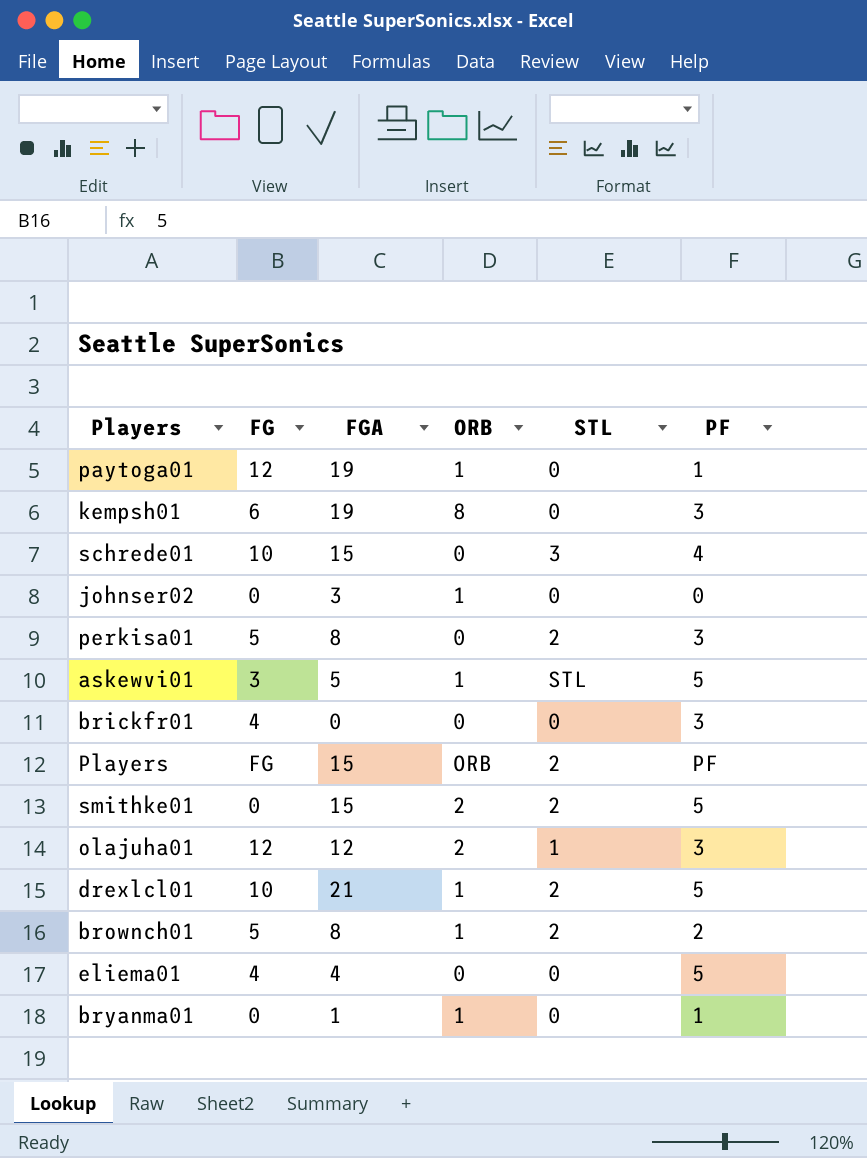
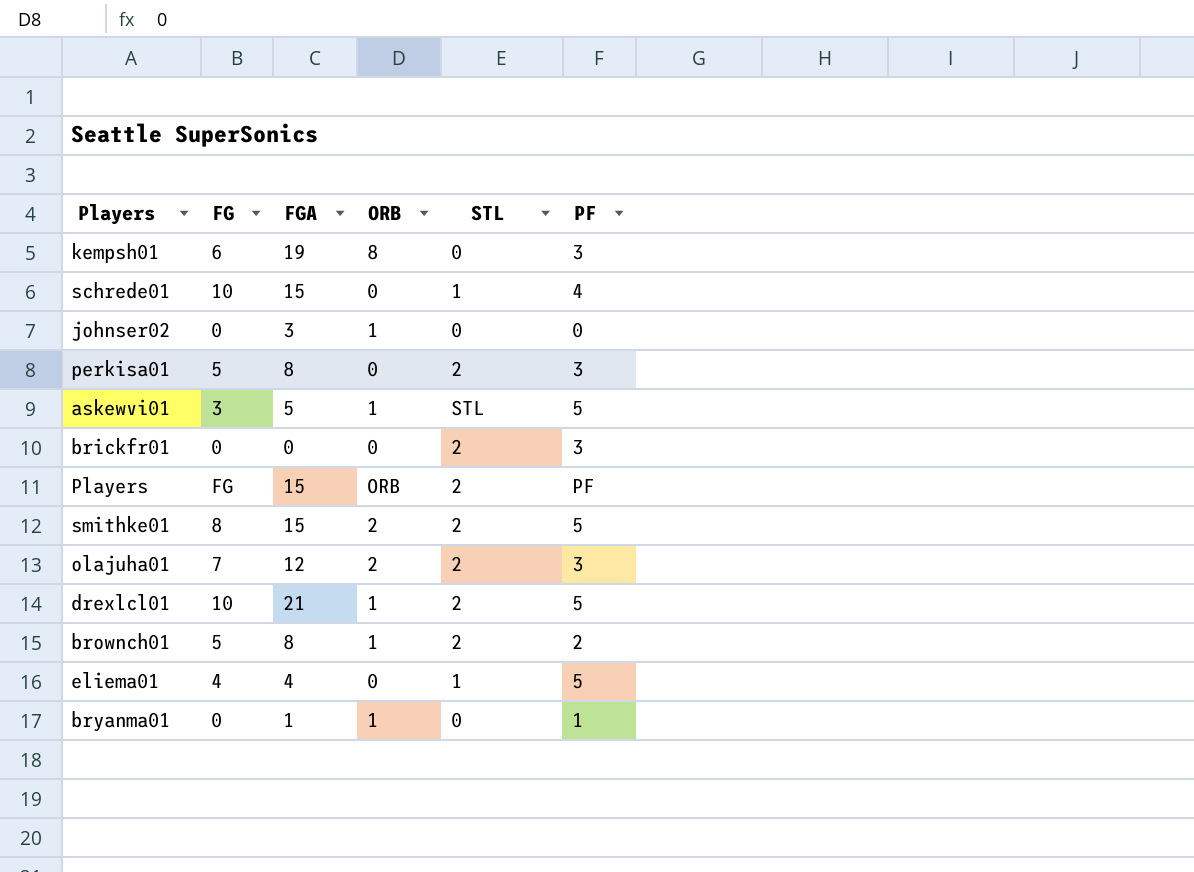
row paytoga01: 12 | 19 | 1 | 0 | 1 -> none
schrede01 | STL: 3 -> 1
brickfr01 | FG: 4 -> 0
brickfr01 | STL: 0 -> 2
smithke01 | FG: 0 -> 8
olajuha01 | FG: 12 -> 7
olajuha01 | STL: 1 -> 2
eliema01 | STL: 0 -> 1

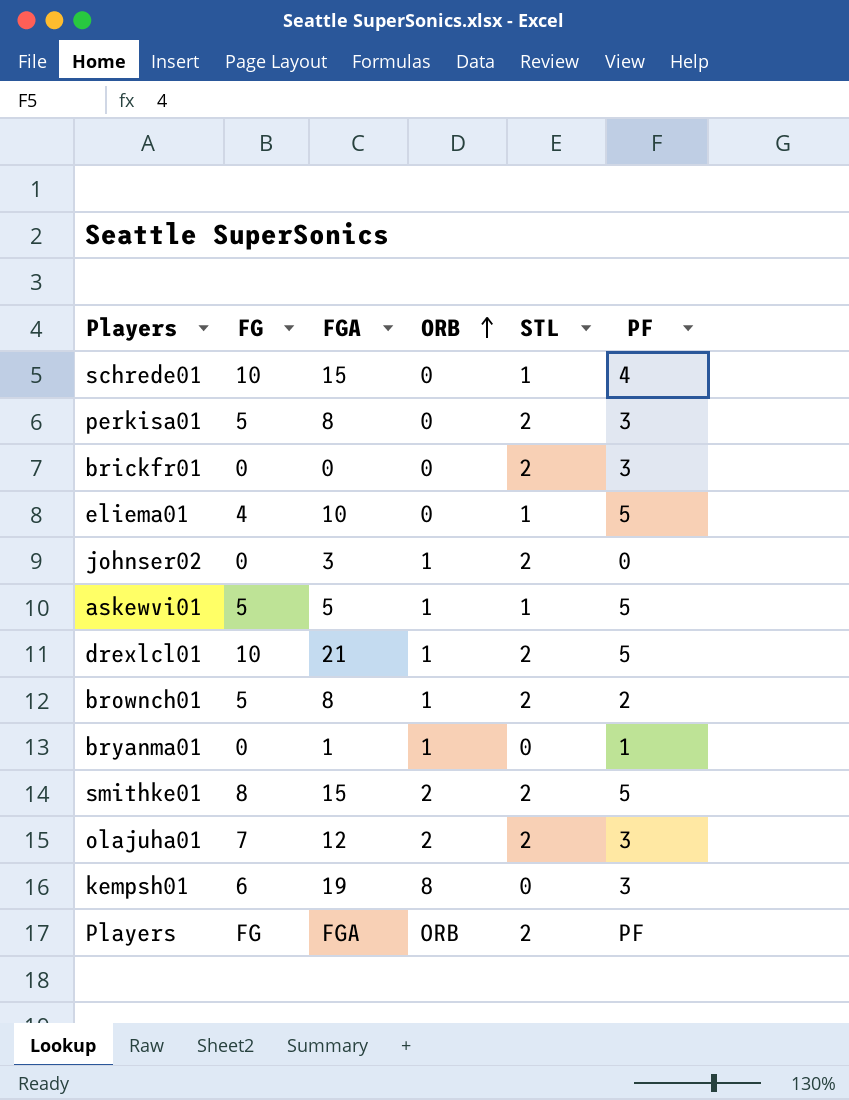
row order: none -> ORB ascending
eliema01 | FGA: 4 -> 10
johnser02 | STL: 0 -> 2
askewvi01 | FG: 3 -> 5
askewvi01 | STL: STL -> 1
Players | FGA: 15 -> FGA

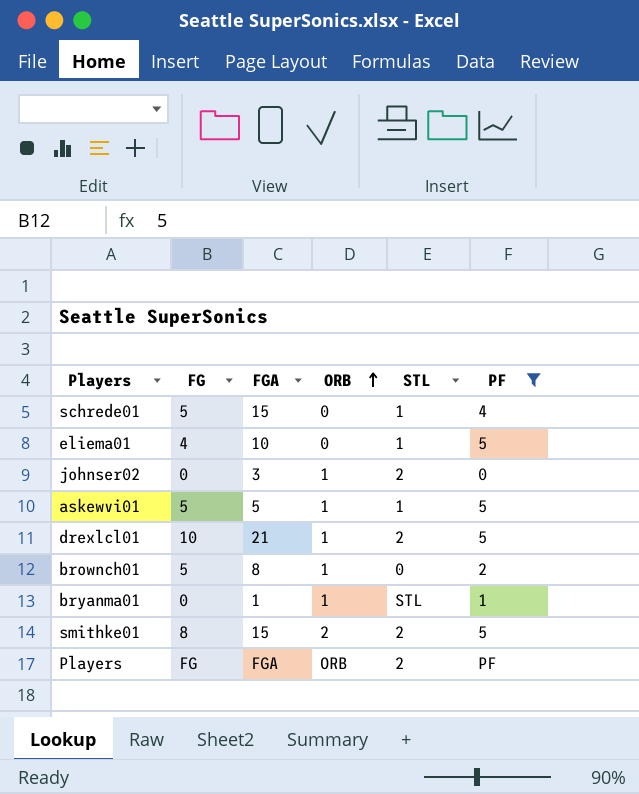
filter: none -> PF != 3
schrede01 | FG: 10 -> 5
brownch01 | STL: 2 -> 0
bryanma01 | STL: 0 -> STL

